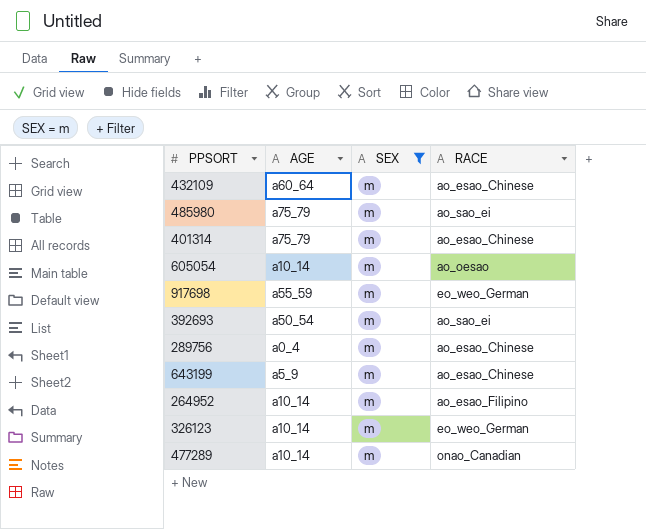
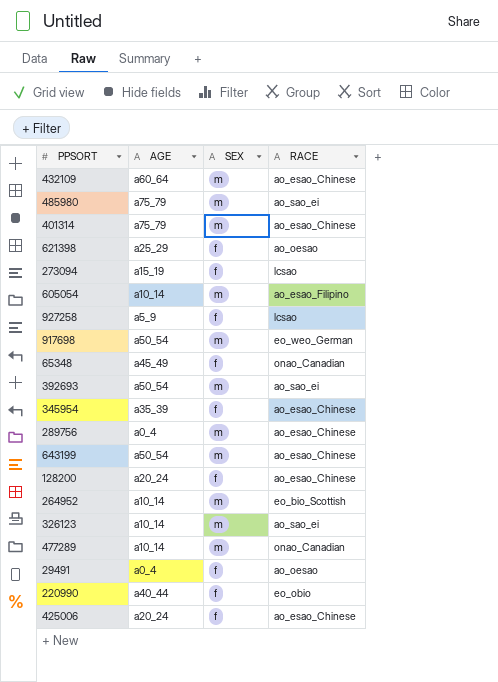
filter: SEX = m -> none
605054 | RACE: ao_oesao -> ao_esao_Filipino
917698 | AGE: a55_59 -> a50_54
643199 | AGE: a5_9 -> a50_54
264952 | RACE: ao_esao_Filipino -> eo_bio_Scottish
326123 | RACE: eo_weo_German -> ao_sao_ei

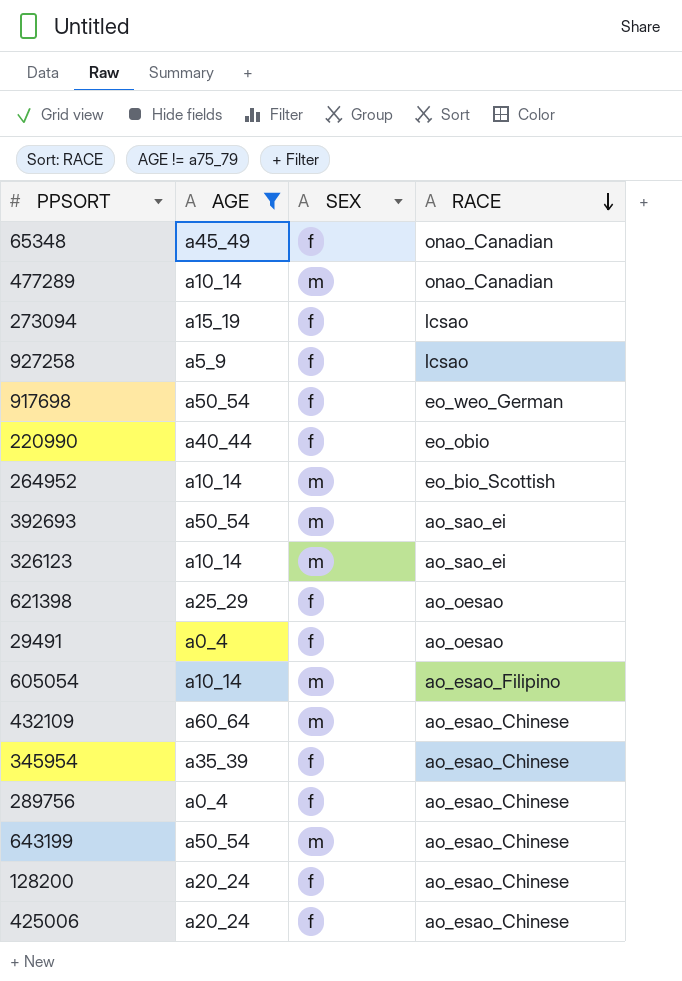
filter: none -> AGE != a75_79
row order: none -> RACE descending
917698 | SEX: m -> f
289756 | SEX: m -> f

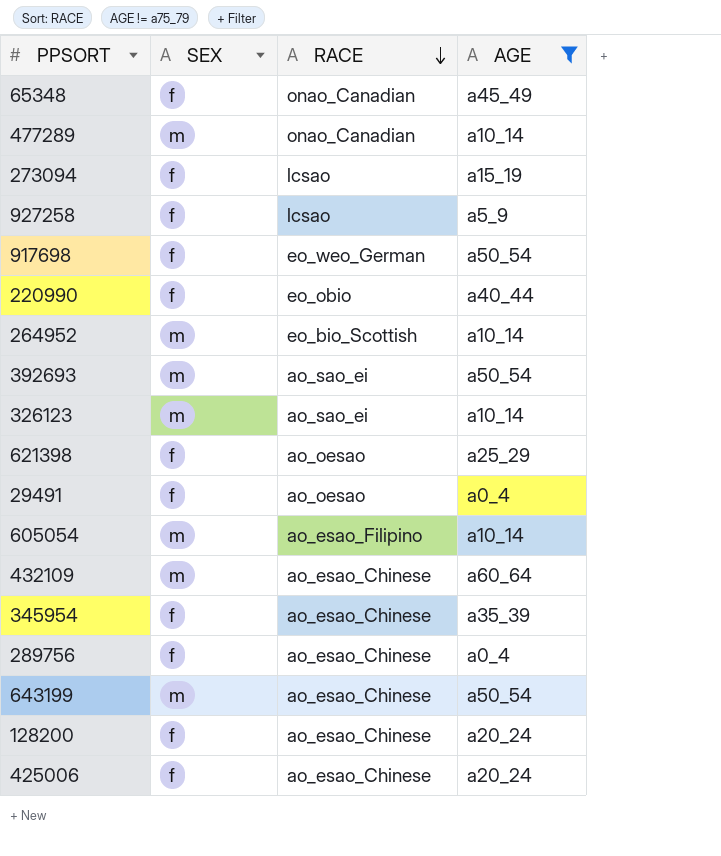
column AGE | position: 2 -> 4

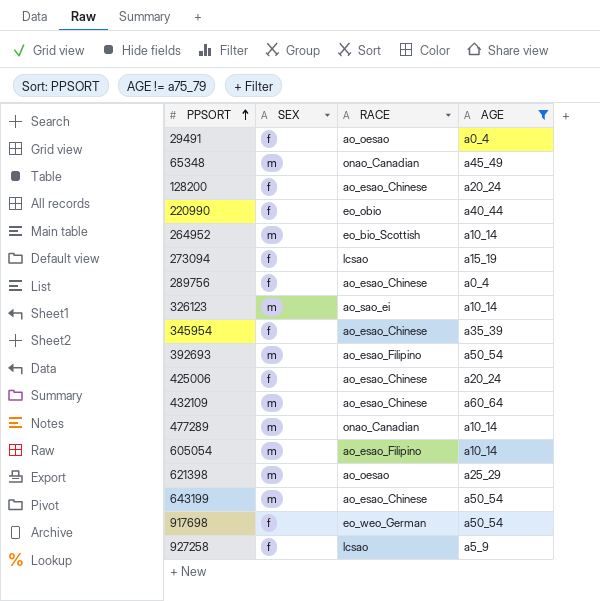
row order: RACE descending -> PPSORT ascending
65348 | SEX: f -> m
392693 | RACE: ao_sao_ei -> ao_esao_Filipino
621398 | SEX: f -> m

